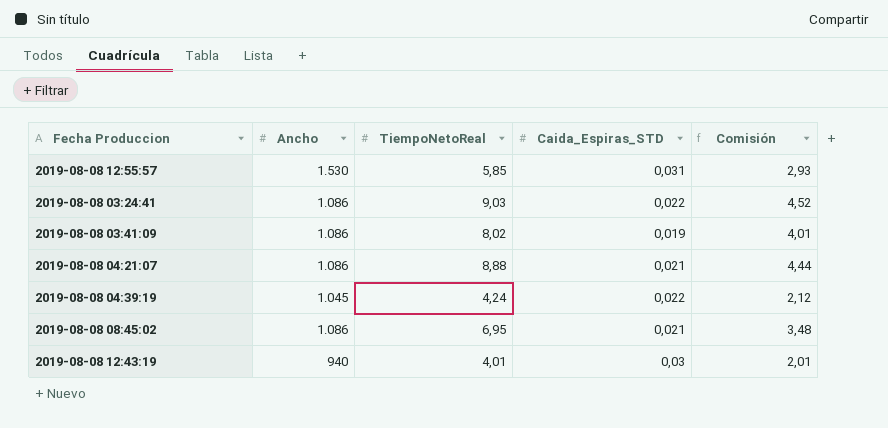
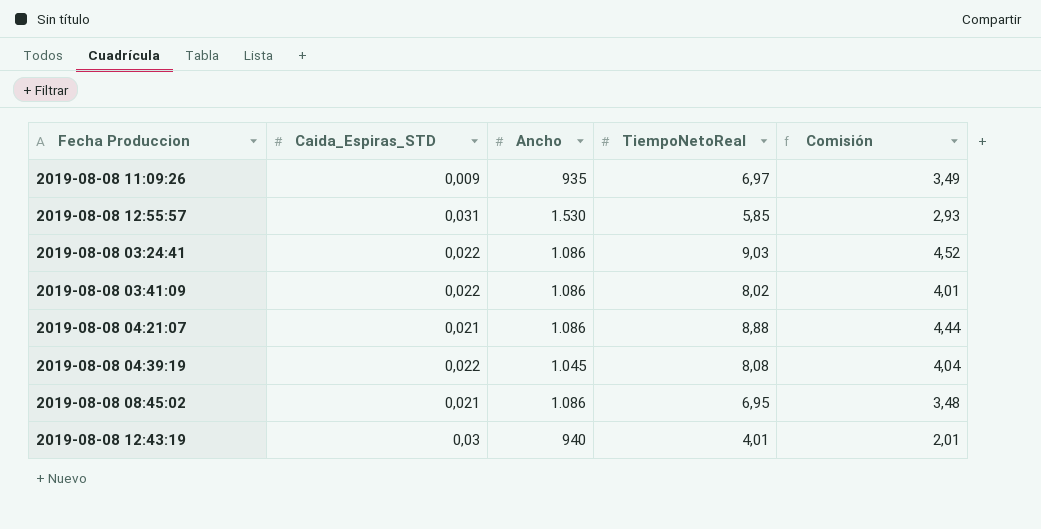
column Caida_Espiras_STD | position: 4 -> 2
row 2019-08-08 11:09:26: none -> 0,009 | 935 | 6,97 | 3,49
2019-08-08 03:41:09 | Caida_Espiras_STD: 0,019 -> 0,022
2019-08-08 04:39:19 | TiempoNetoReal: 4,24 -> 8,08
2019-08-08 04:39:19 | Comisión: 2,12 -> 4,04

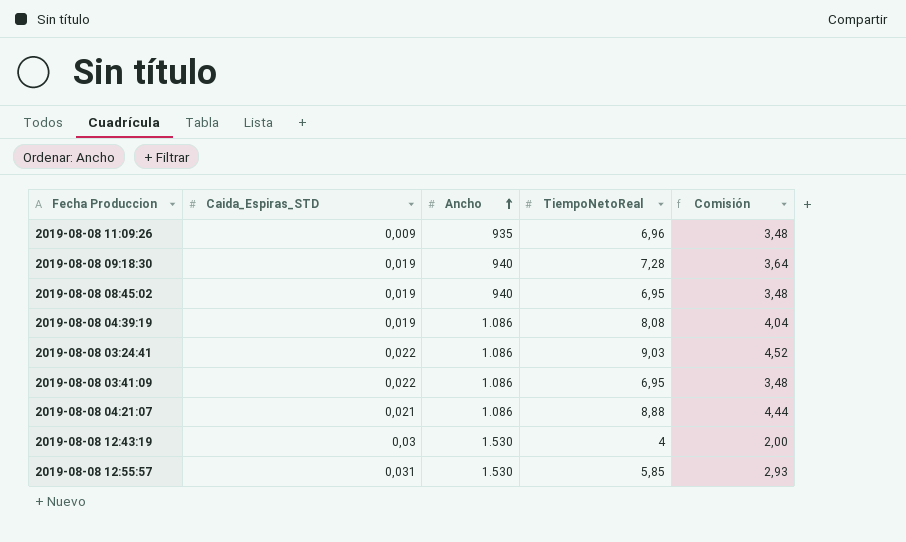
row order: none -> Ancho ascending
2019-08-08 11:09:26 | TiempoNetoReal: 6,97 -> 6,96
2019-08-08 11:09:26 | Comisión: 3,49 -> 3,48
row 2019-08-08 09:18:30: none -> 0,019 | 940 | 7,28 | 3,64
2019-08-08 08:45:02 | Caida_Espiras_STD: 0,021 -> 0,019
2019-08-08 08:45:02 | Ancho: 1.086 -> 940
2019-08-08 04:39:19 | Caida_Espiras_STD: 0,022 -> 0,019
2019-08-08 04:39:19 | Ancho: 1.045 -> 1.086
2019-08-08 03:41:09 | TiempoNetoReal: 8,02 -> 6,95
2019-08-08 03:41:09 | Comisión: 4,01 -> 3,48
2019-08-08 12:43:19 | Ancho: 940 -> 1.530
2019-08-08 12:43:19 | TiempoNetoReal: 4,01 -> 4
2019-08-08 12:43:19 | Comisión: 2,01 -> 2,00

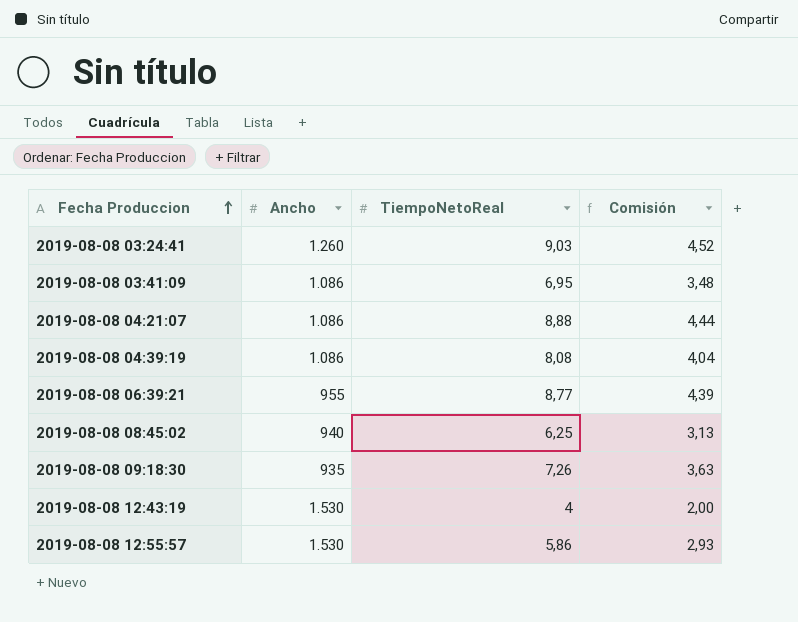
row order: Ancho ascending -> Fecha Produccion ascending
column Caida_Espiras_STD | position: 2 -> none
row 2019-08-08 11:09:26: 0,009 | 935 | 6,96 | 3,48 -> none
2019-08-08 03:24:41 | Ancho: 1.086 -> 1.260
row 2019-08-08 06:39:21: none -> 955 | 8,77 | 4,39
2019-08-08 08:45:02 | TiempoNetoReal: 6,95 -> 6,25
2019-08-08 08:45:02 | Comisión: 3,48 -> 3,13
2019-08-08 09:18:30 | Ancho: 940 -> 935
2019-08-08 09:18:30 | TiempoNetoReal: 7,28 -> 7,26
2019-08-08 09:18:30 | Comisión: 3,64 -> 3,63
2019-08-08 12:55:57 | TiempoNetoReal: 5,85 -> 5,86

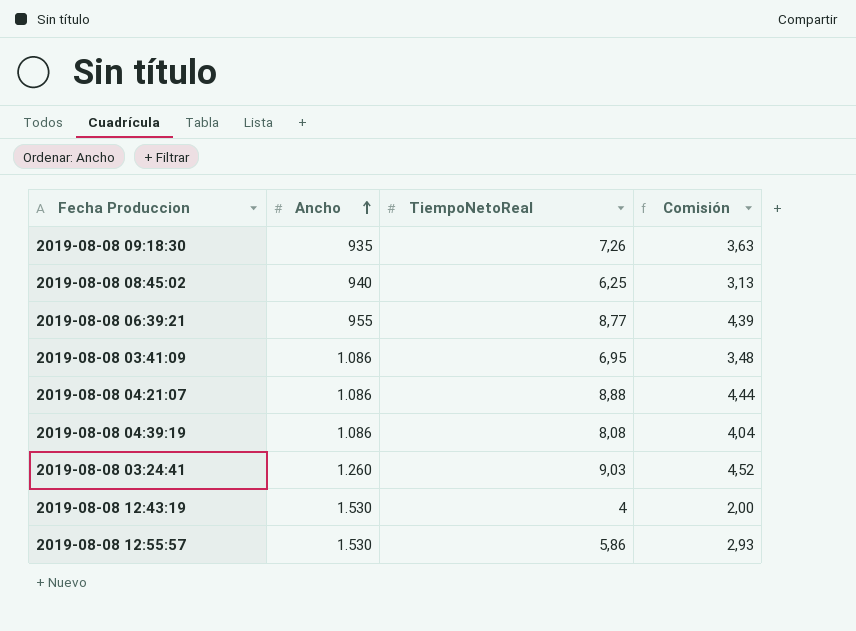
row order: Fecha Produccion ascending -> Ancho ascending

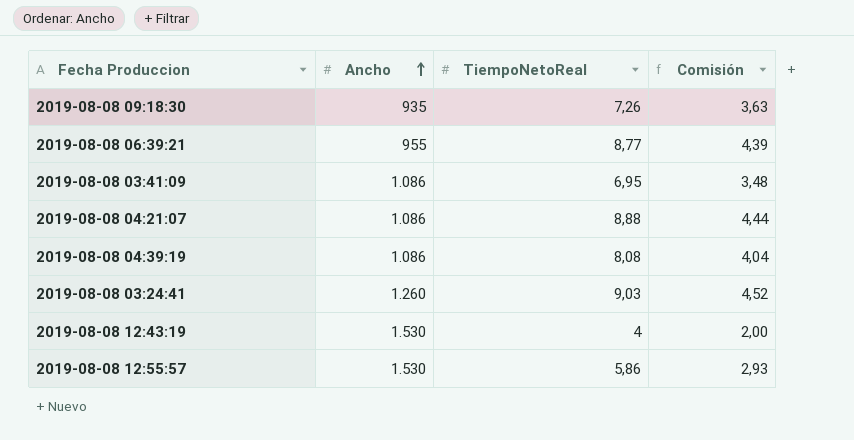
row 2019-08-08 08:45:02: 940 | 6,25 | 3,13 -> none

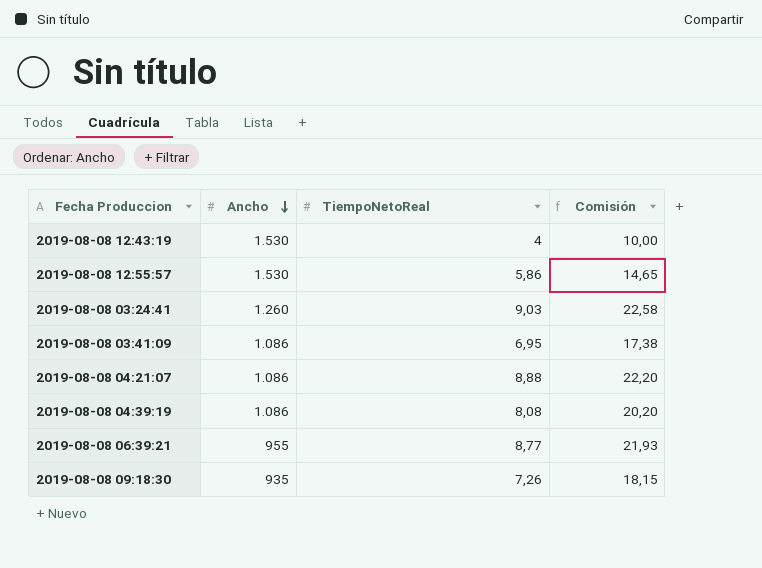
row order: Ancho ascending -> Ancho descending
column Comisión | formula: [TiempoNetoReal] * 0,5 -> [TiempoNetoReal] * 2,5

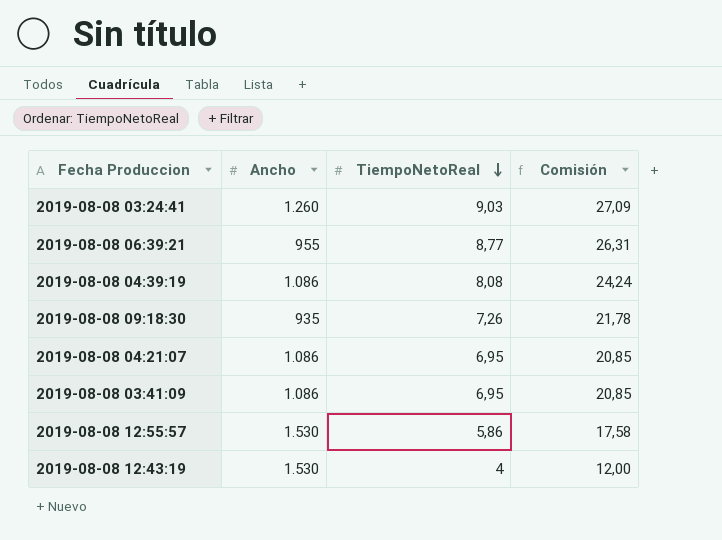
row order: Ancho descending -> TiempoNetoReal descending
column Comisión | formula: [TiempoNetoReal] * 2,5 -> [TiempoNetoReal] * 3
2019-08-08 04:21:07 | TiempoNetoReal: 8,88 -> 6,95

